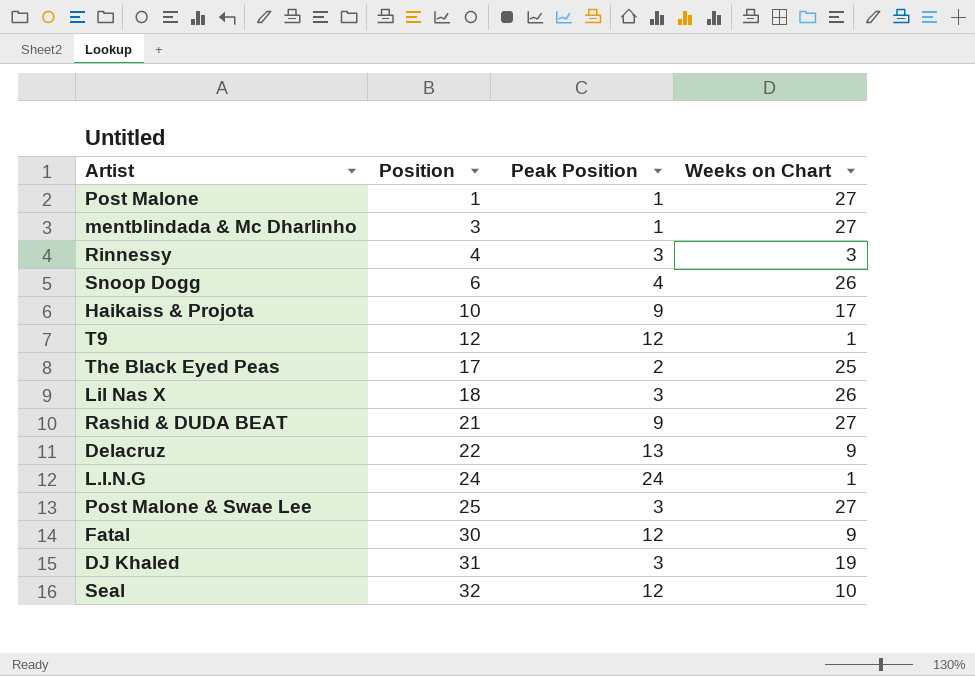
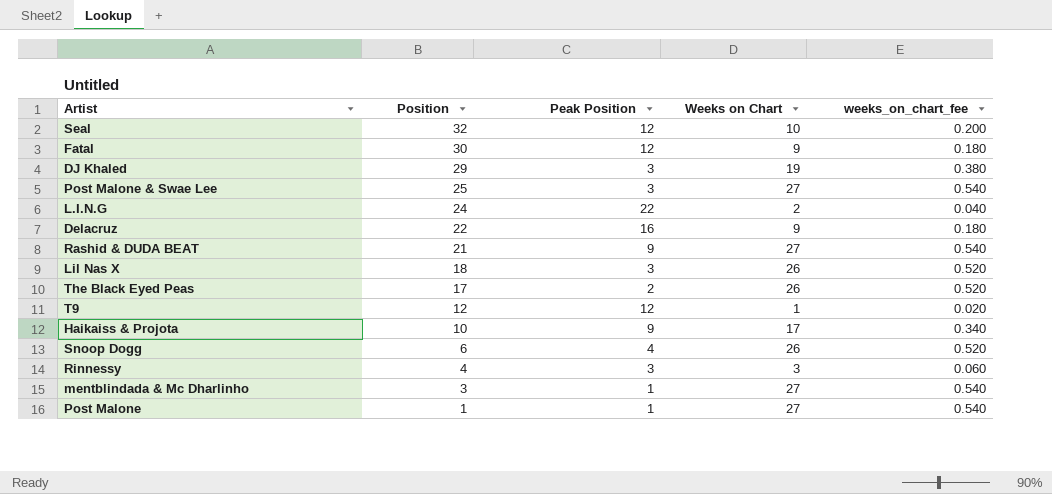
row order: Position ascending -> Position descending
column weeks_on_chart_fee | formula: none -> [Weeks on Chart] * 0.02
DJ Khaled | Position: 31 -> 29
L.I.N.G | Peak Position: 24 -> 22
L.I.N.G | Weeks on Chart: 1 -> 2
Delacruz | Peak Position: 13 -> 16
The Black Eyed Peas | Weeks on Chart: 25 -> 26

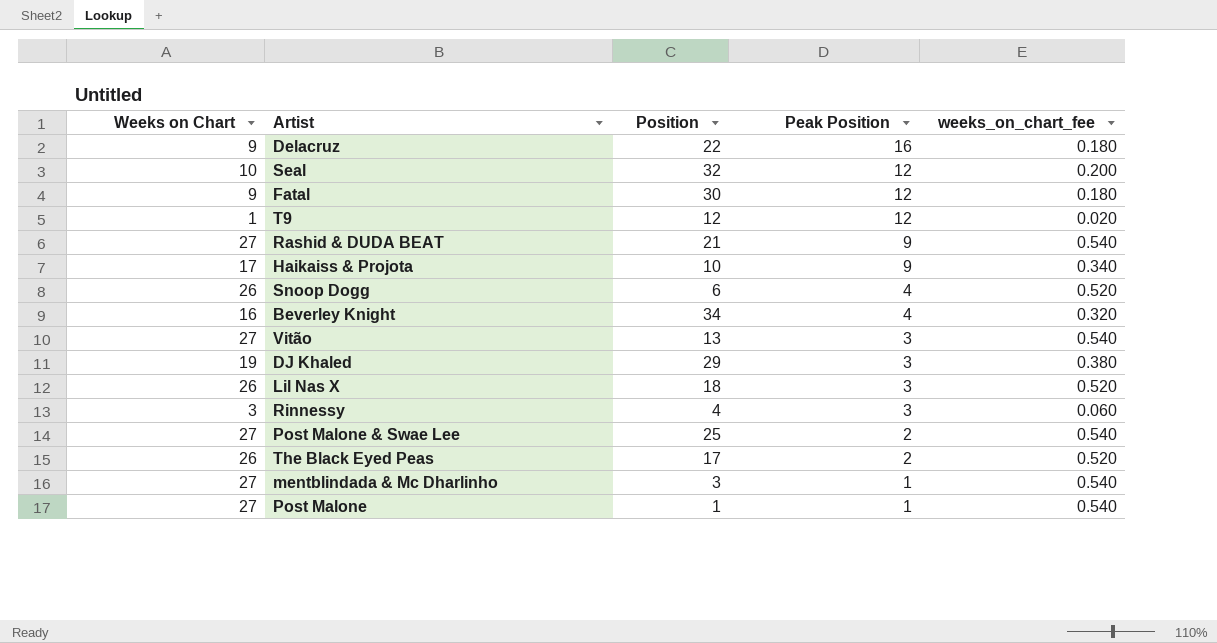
row order: Position descending -> Peak Position descending
column Weeks on Chart | position: 4 -> 1
row L.I.N.G: 24 | 22 | 2 | 0.040 -> none
row Beverley Knight: none -> 16 | 34 | 4 | 0.320
row Vitão: none -> 27 | 13 | 3 | 0.540
Post Malone & Swae Lee | Peak Position: 3 -> 2

